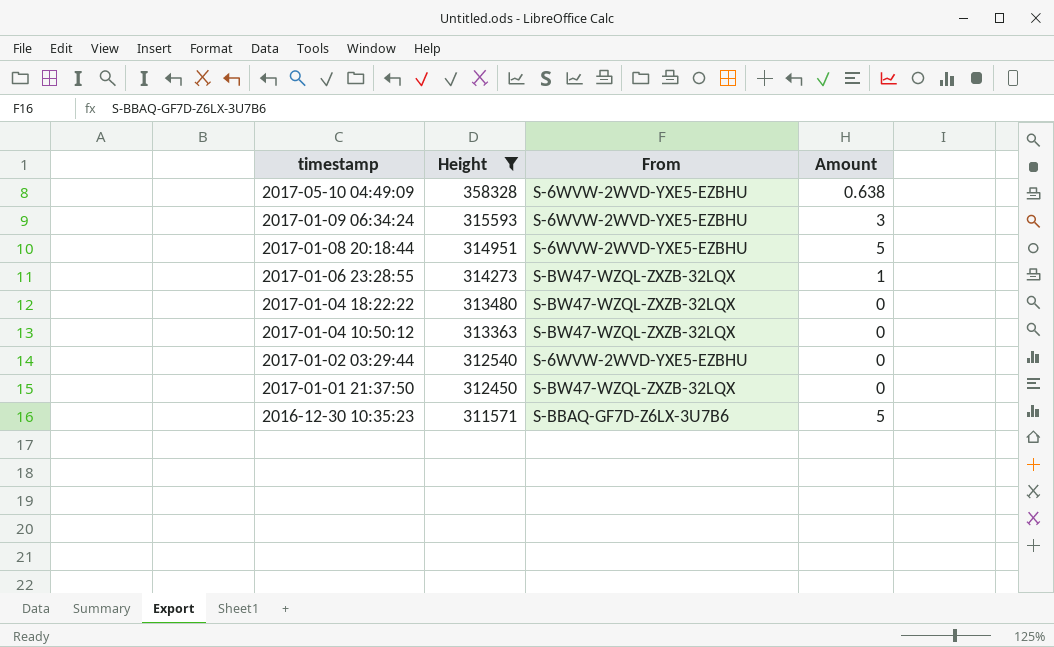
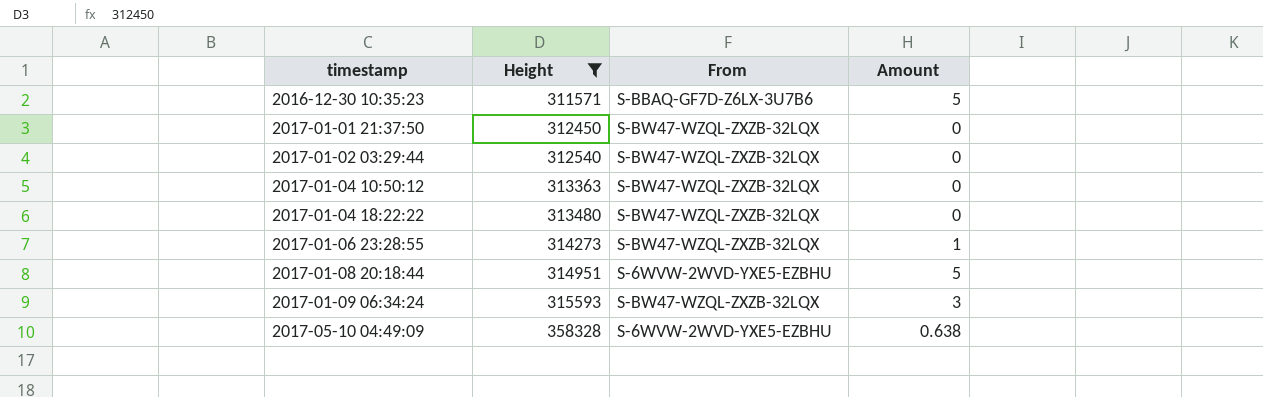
row order: timestamp descending -> timestamp ascending
2017-01-02 03:29:44 | From: S-6WVW-2WVD-YXE5-EZBHU -> S-BW47-WZQL-ZXZB-32LQX
2017-01-09 06:34:24 | From: S-6WVW-2WVD-YXE5-EZBHU -> S-BW47-WZQL-ZXZB-32LQX

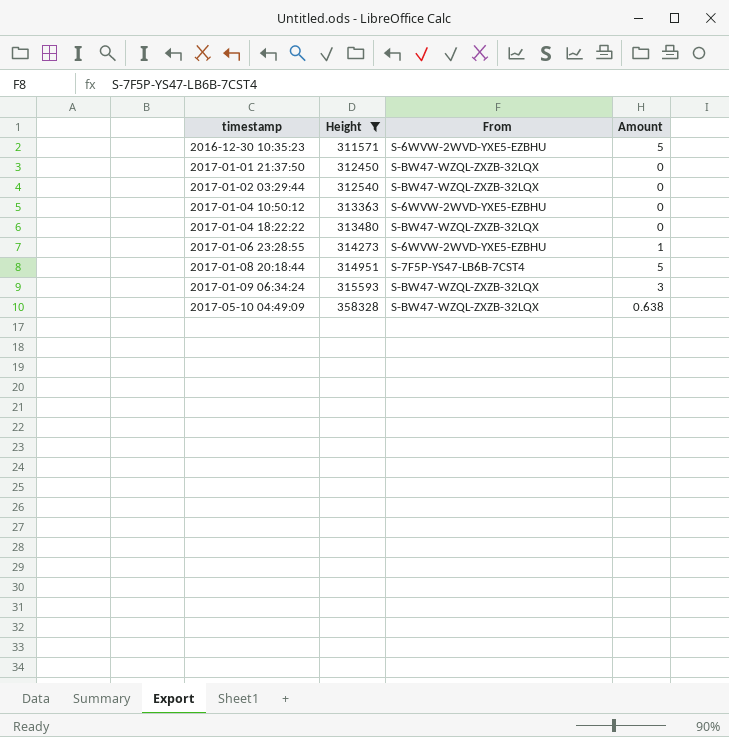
2016-12-30 10:35:23 | From: S-BBAQ-GF7D-Z6LX-3U7B6 -> S-6WVW-2WVD-YXE5-EZBHU
2017-01-04 10:50:12 | From: S-BW47-WZQL-ZXZB-32LQX -> S-6WVW-2WVD-YXE5-EZBHU
2017-01-06 23:28:55 | From: S-BW47-WZQL-ZXZB-32LQX -> S-6WVW-2WVD-YXE5-EZBHU
2017-01-08 20:18:44 | From: S-6WVW-2WVD-YXE5-EZBHU -> S-7F5P-YS47-LB6B-7CST4
2017-05-10 04:49:09 | From: S-6WVW-2WVD-YXE5-EZBHU -> S-BW47-WZQL-ZXZB-32LQX

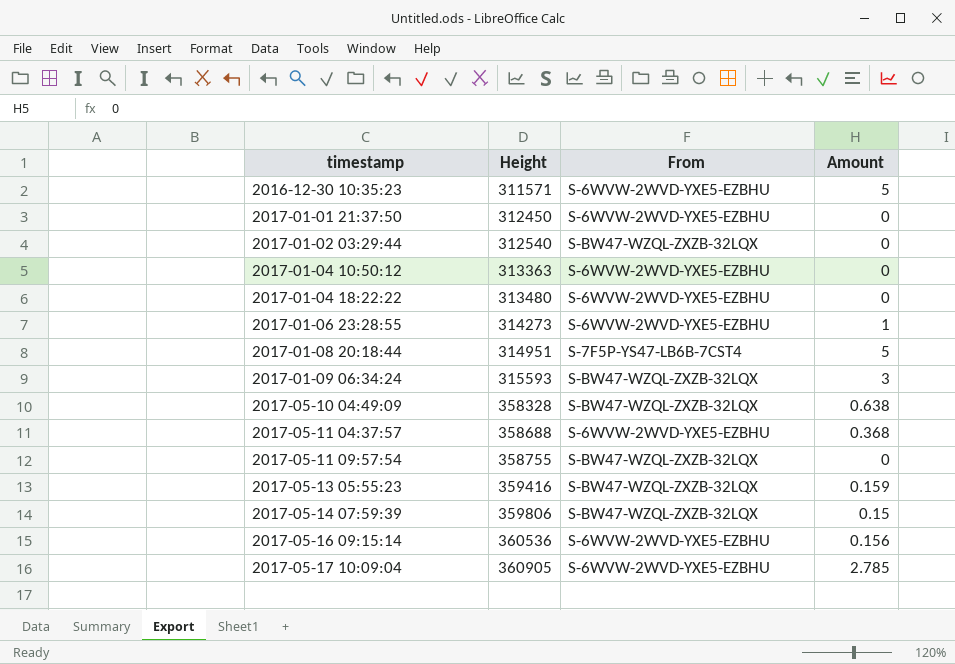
filter: Height <= 358328 -> none
2017-01-01 21:37:50 | From: S-BW47-WZQL-ZXZB-32LQX -> S-6WVW-2WVD-YXE5-EZBHU
2017-01-04 18:22:22 | From: S-BW47-WZQL-ZXZB-32LQX -> S-6WVW-2WVD-YXE5-EZBHU

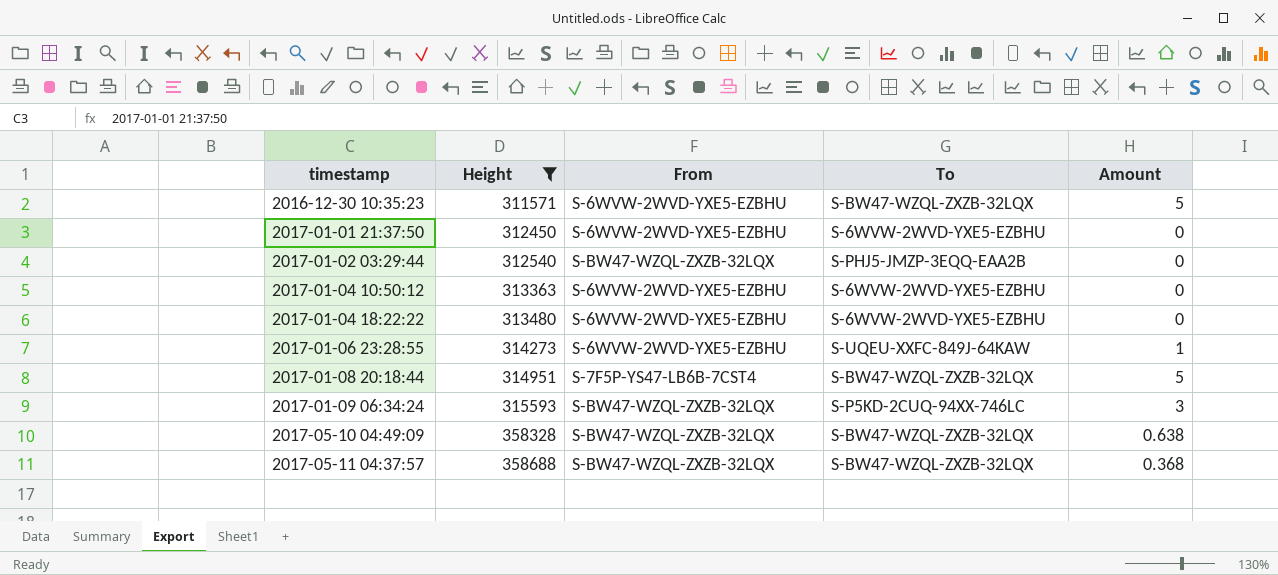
filter: none -> Height <= 358688
column To | position: none -> 4
2017-05-11 04:37:57 | From: S-6WVW-2WVD-YXE5-EZBHU -> S-BW47-WZQL-ZXZB-32LQX

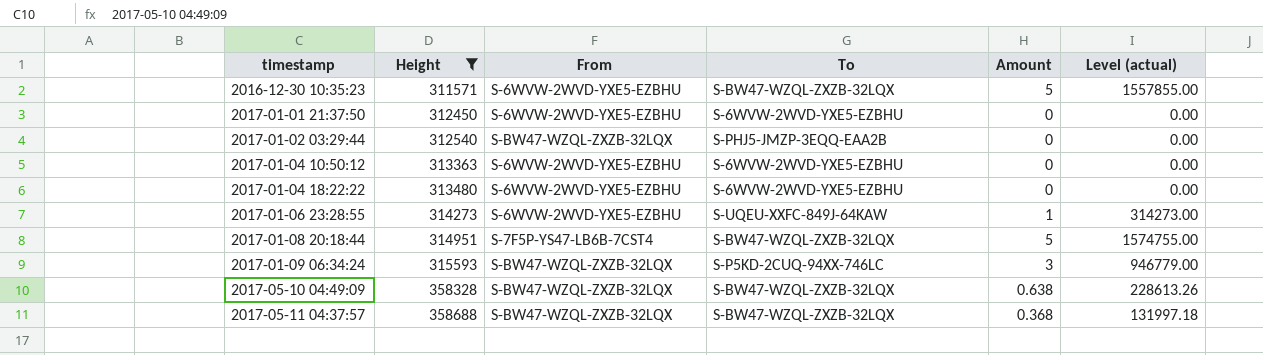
column Level (actual) | formula: none -> [Height] * [Amount]

